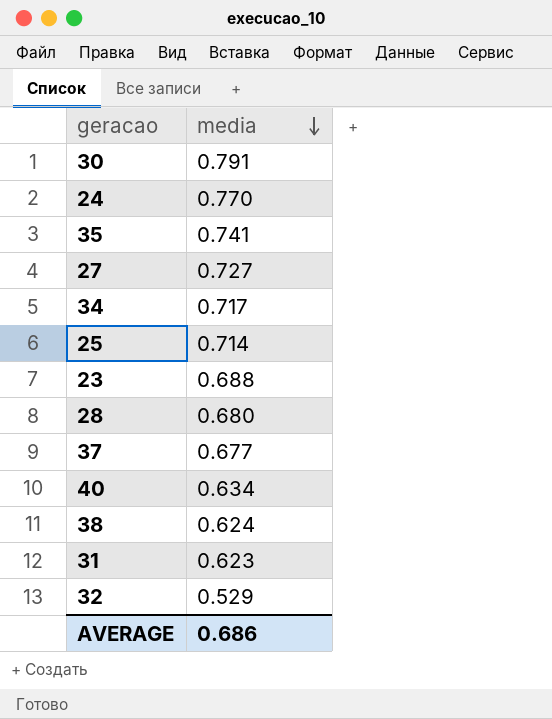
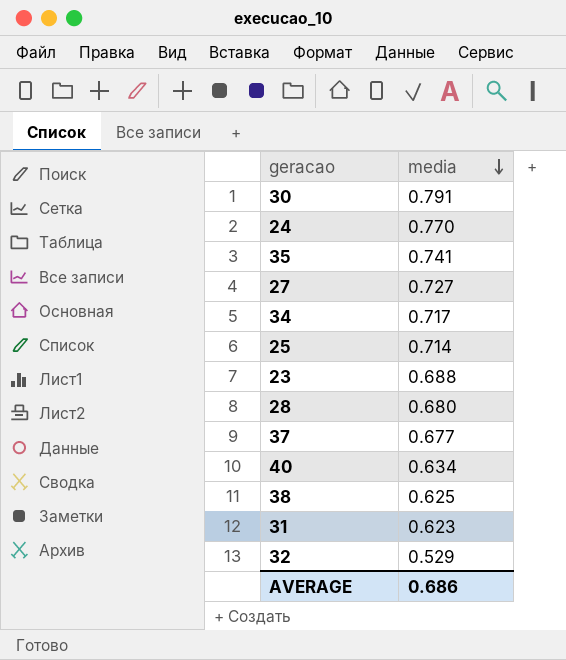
38 | media: 0.624 -> 0.625

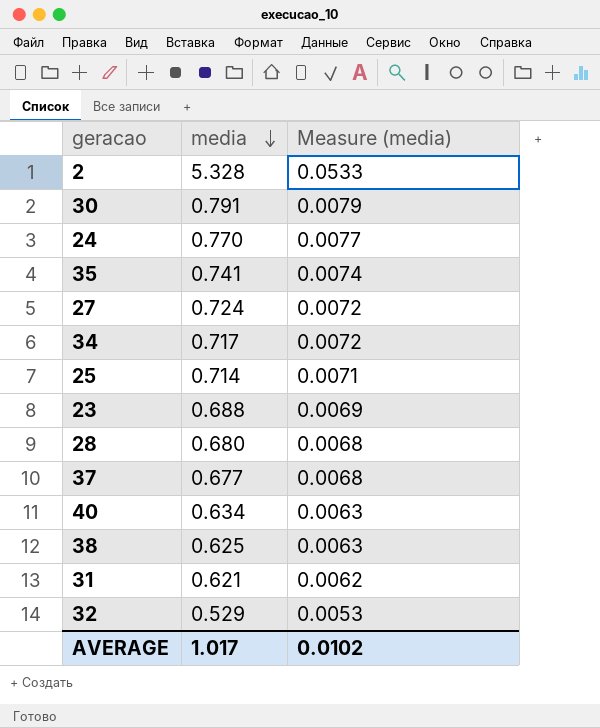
column Measure (media) | formula: none -> [media] * 0.01
row 2: none -> 5.328 | 0.0533
27 | media: 0.727 -> 0.724
31 | media: 0.623 -> 0.621
AVERAGE | media: 0.686 -> 1.017

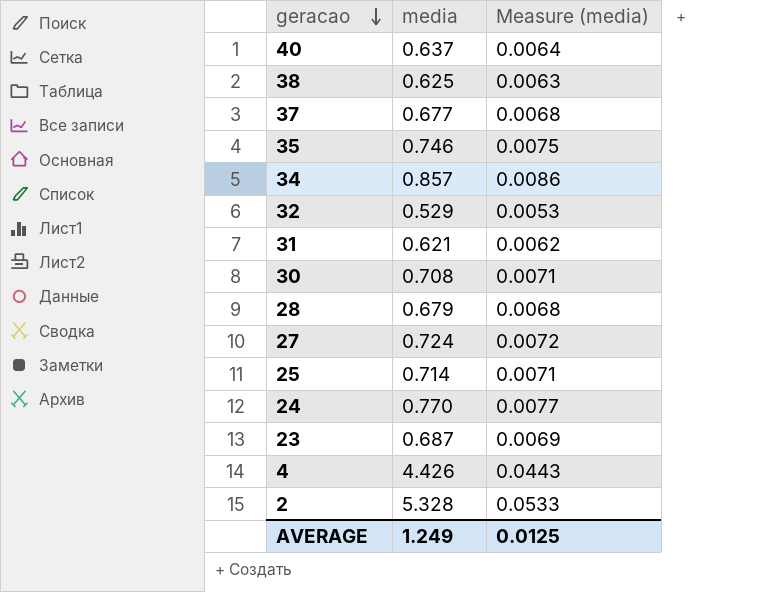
row order: media descending -> geracao descending
40 | media: 0.634 -> 0.637
40 | Measure (media): 0.0063 -> 0.0064
35 | media: 0.741 -> 0.746
35 | Measure (media): 0.0074 -> 0.0075
34 | media: 0.717 -> 0.857
34 | Measure (media): 0.0072 -> 0.0086
30 | media: 0.791 -> 0.708
30 | Measure (media): 0.0079 -> 0.0071
28 | media: 0.680 -> 0.679
23 | media: 0.688 -> 0.687
row 4: none -> 4.426 | 0.0443
AVERAGE | media: 1.017 -> 1.249
AVERAGE | Measure (media): 0.0102 -> 0.0125

